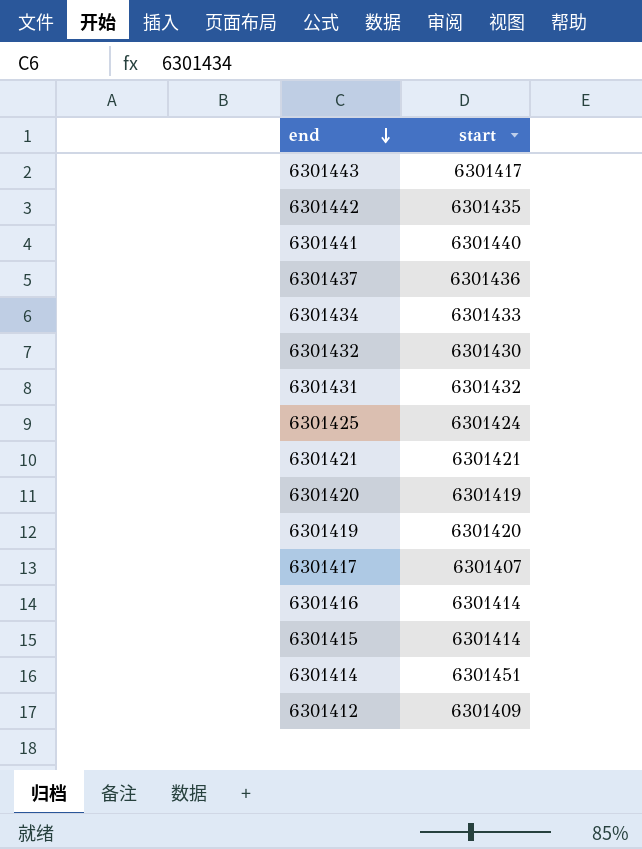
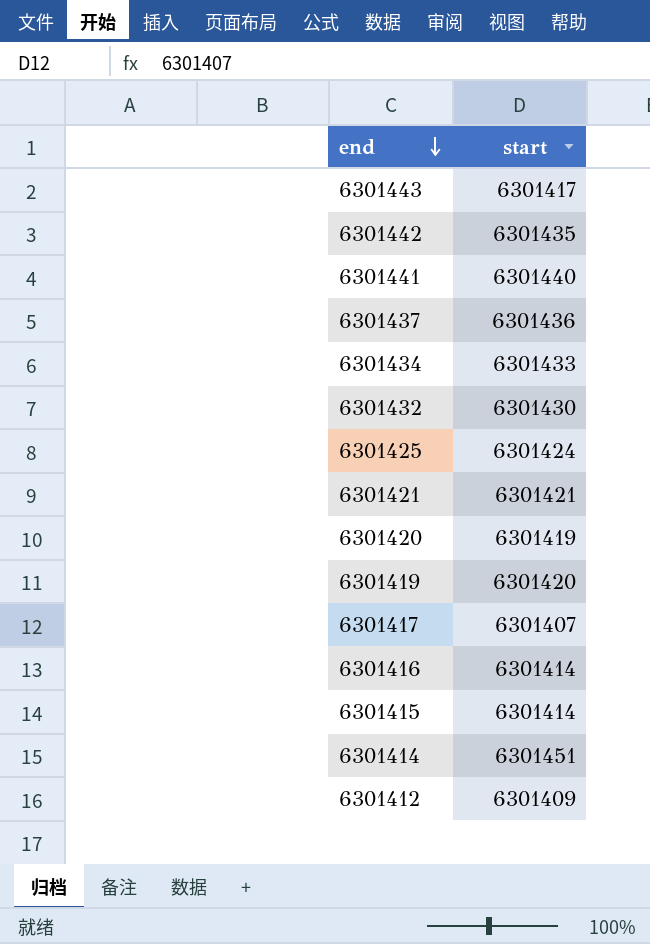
row 6301431: 6301432 -> none

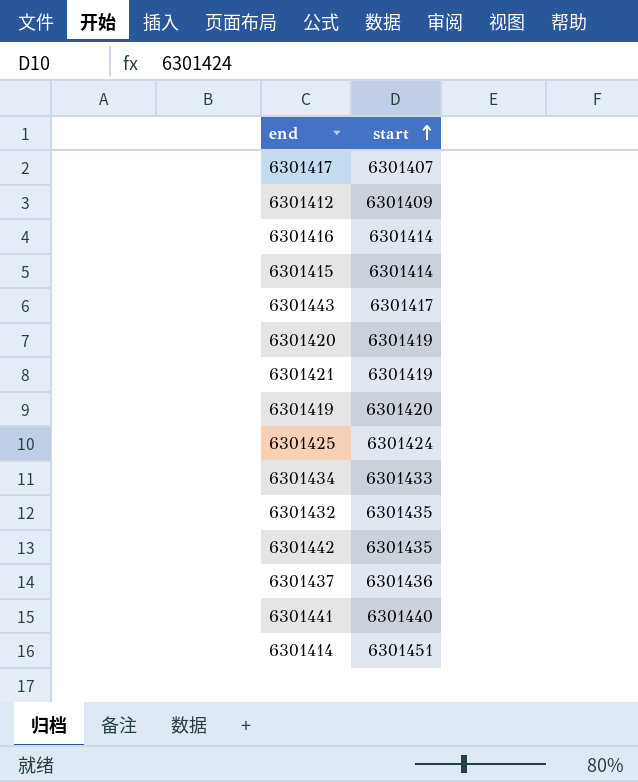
row order: end descending -> start ascending
6301421 | start: 6301421 -> 6301419
6301432 | start: 6301430 -> 6301435

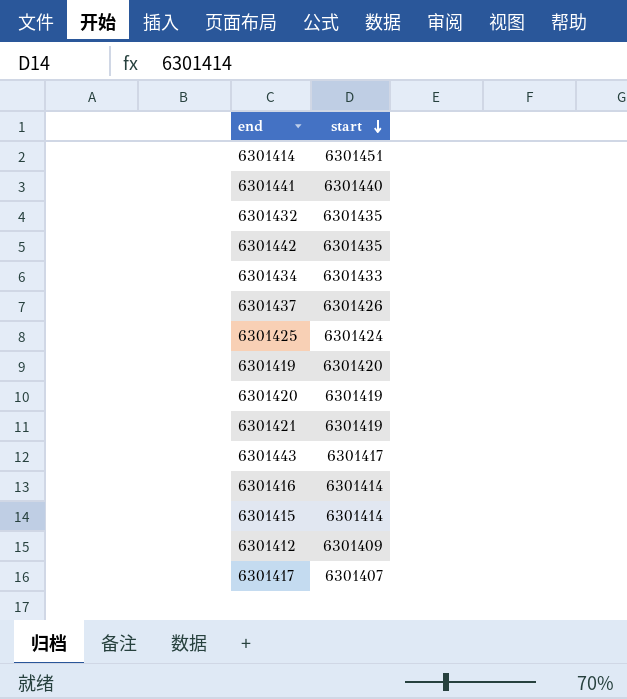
row order: start ascending -> start descending
6301437 | start: 6301436 -> 6301426

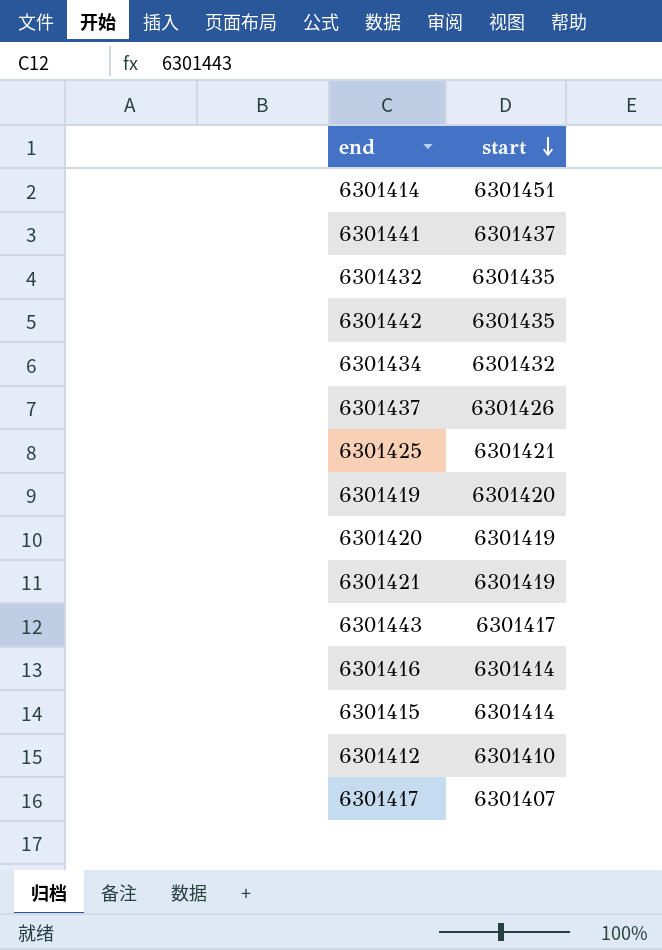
6301441 | start: 6301440 -> 6301437
6301434 | start: 6301433 -> 6301432
6301425 | start: 6301424 -> 6301421
6301412 | start: 6301409 -> 6301410

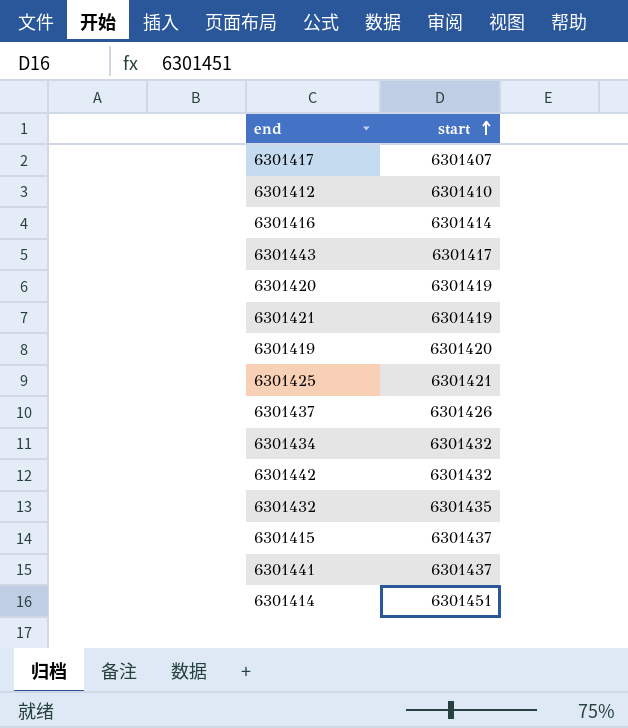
row order: start descending -> start ascending
6301442 | start: 6301435 -> 6301432
6301415 | start: 6301414 -> 6301437

